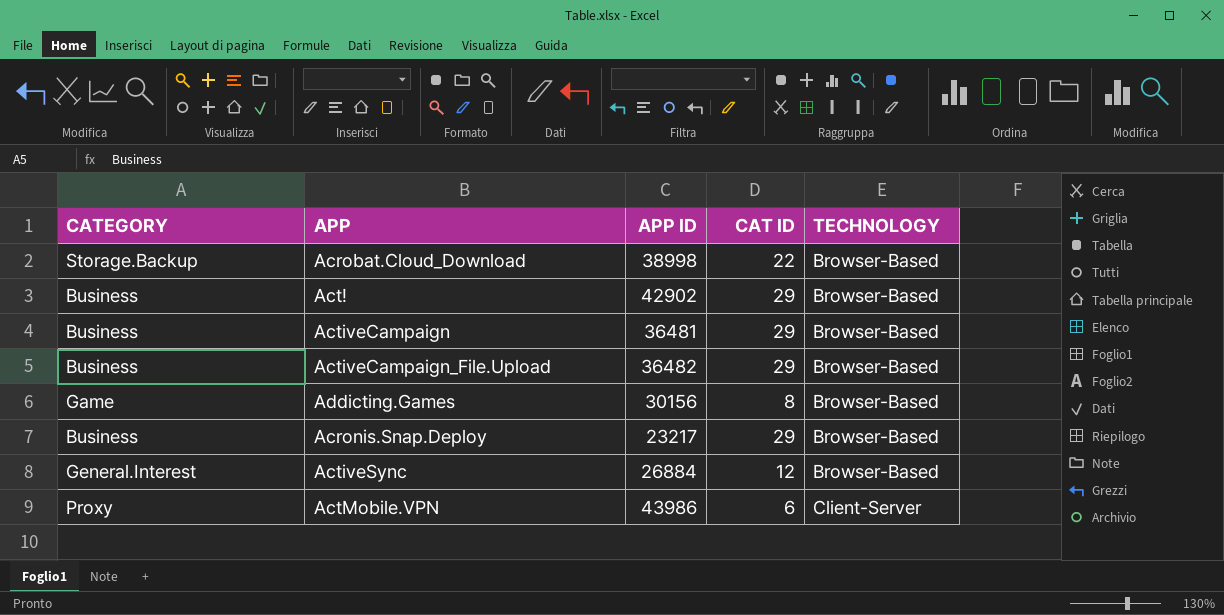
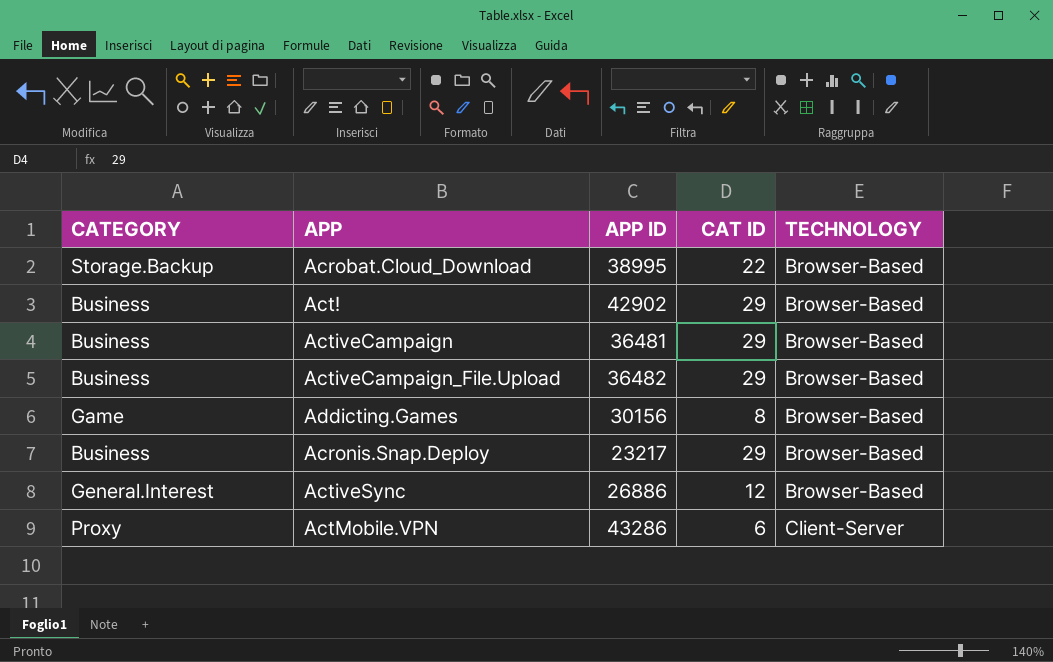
Acrobat.Cloud_Download | APP ID: 38998 -> 38995
ActiveSync | APP ID: 26884 -> 26886
ActMobile.VPN | APP ID: 43986 -> 43286

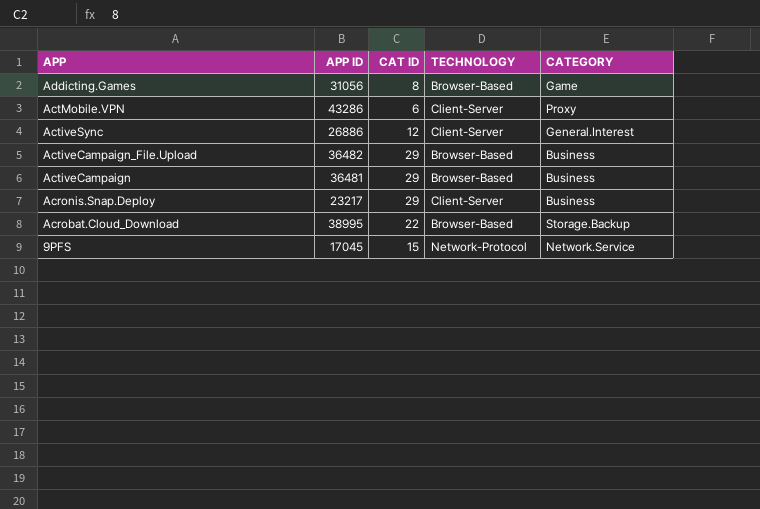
row order: TECHNOLOGY ascending -> APP descending
column CATEGORY | position: 1 -> 5
row Act!: Business | 42902 | 29 | Browser-Based -> none
Addicting.Games | APP ID: 30156 -> 31056
ActiveSync | TECHNOLOGY: Browser-Based -> Client-Server
Acronis.Snap.Deploy | TECHNOLOGY: Browser-Based -> Client-Server
row 9PFS: none -> 17045 | 15 | Network-Protocol | Network.Service

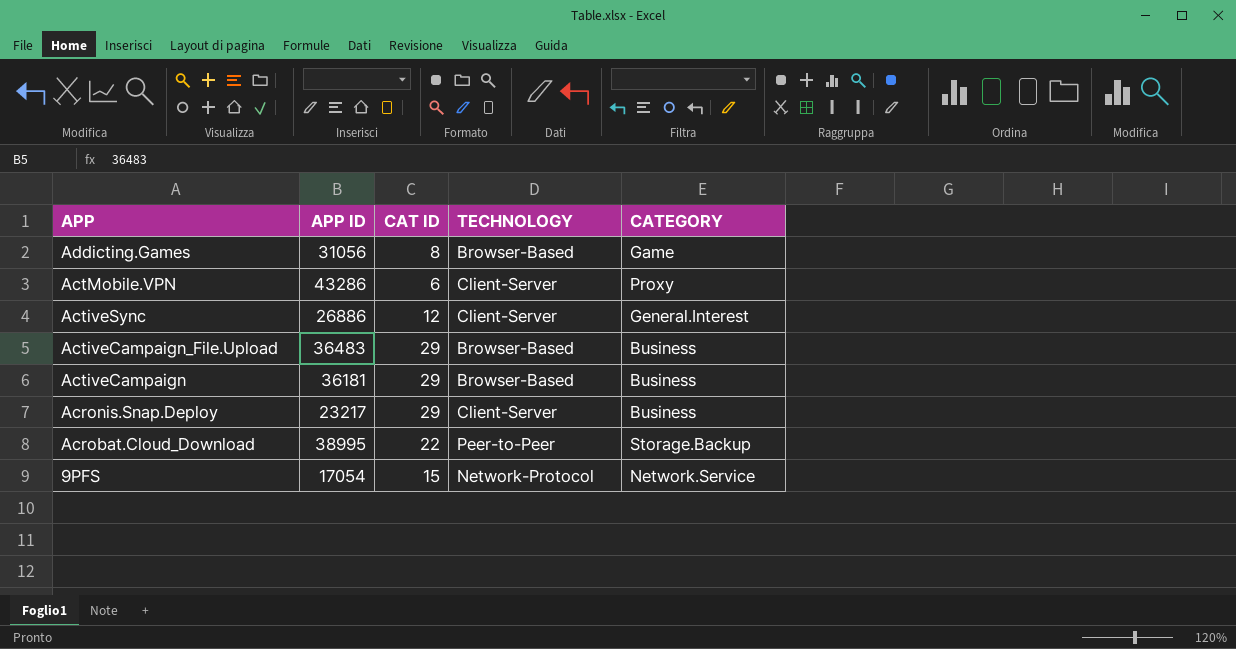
ActiveCampaign_File.Upload | APP ID: 36482 -> 36483
ActiveCampaign | APP ID: 36481 -> 36181
Acrobat.Cloud_Download | TECHNOLOGY: Browser-Based -> Peer-to-Peer
9PFS | APP ID: 17045 -> 17054

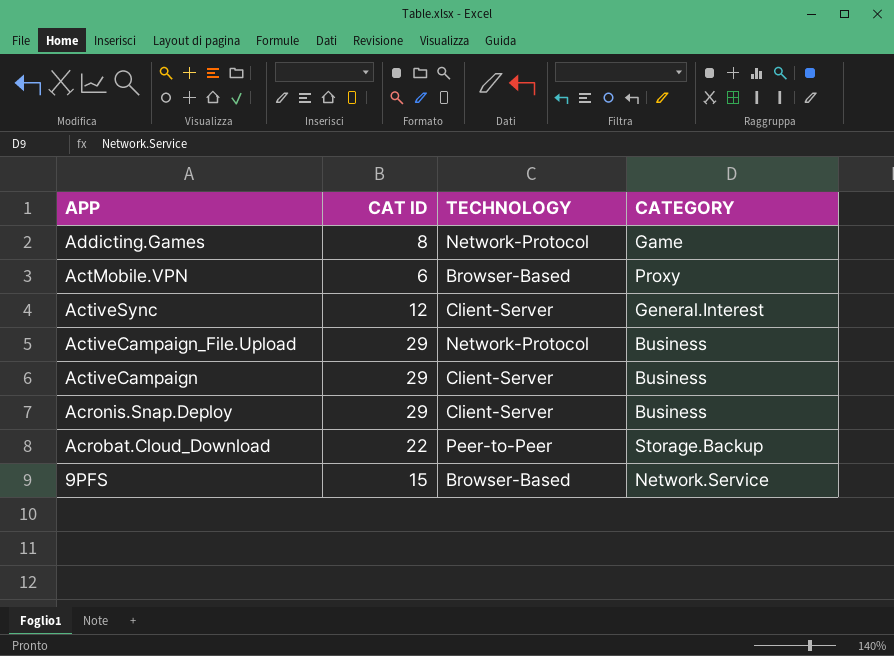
column APP ID | position: 2 -> none
Addicting.Games | TECHNOLOGY: Browser-Based -> Network-Protocol
ActMobile.VPN | TECHNOLOGY: Client-Server -> Browser-Based
ActiveCampaign_File.Upload | TECHNOLOGY: Browser-Based -> Network-Protocol
ActiveCampaign | TECHNOLOGY: Browser-Based -> Client-Server
9PFS | TECHNOLOGY: Network-Protocol -> Browser-Based

